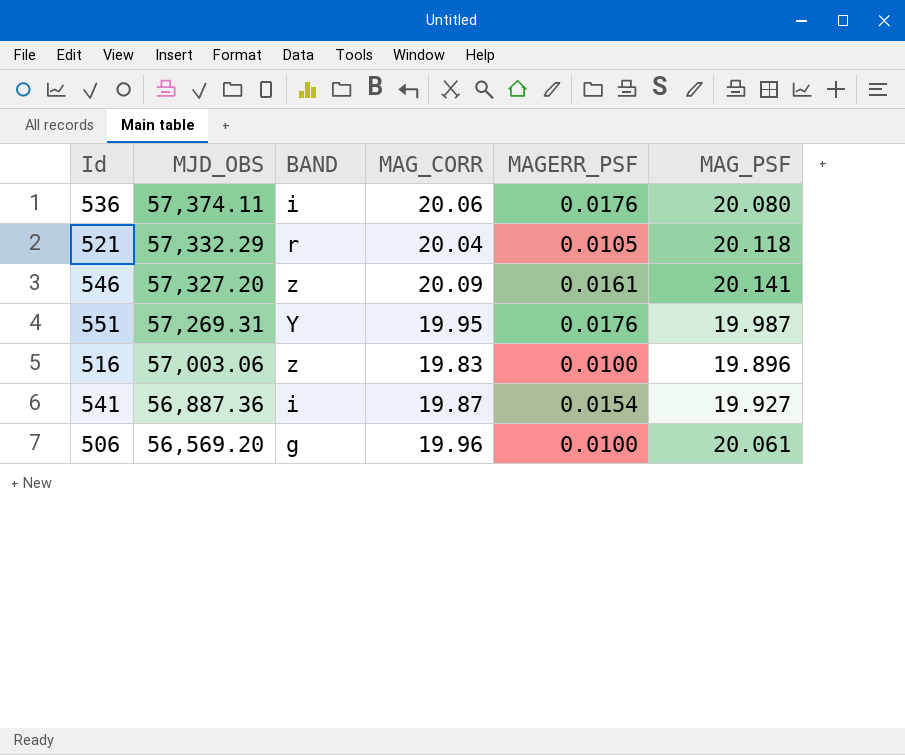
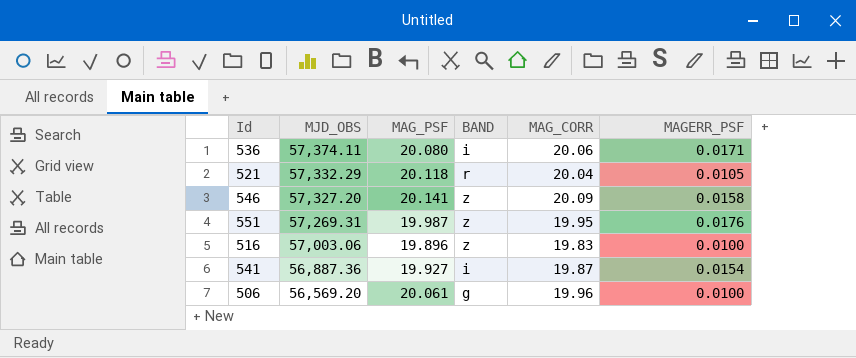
column MAG_PSF | position: 6 -> 3
536 | MAGERR_PSF: 0.0176 -> 0.0171
546 | MAGERR_PSF: 0.0161 -> 0.0158
551 | BAND: Y -> z

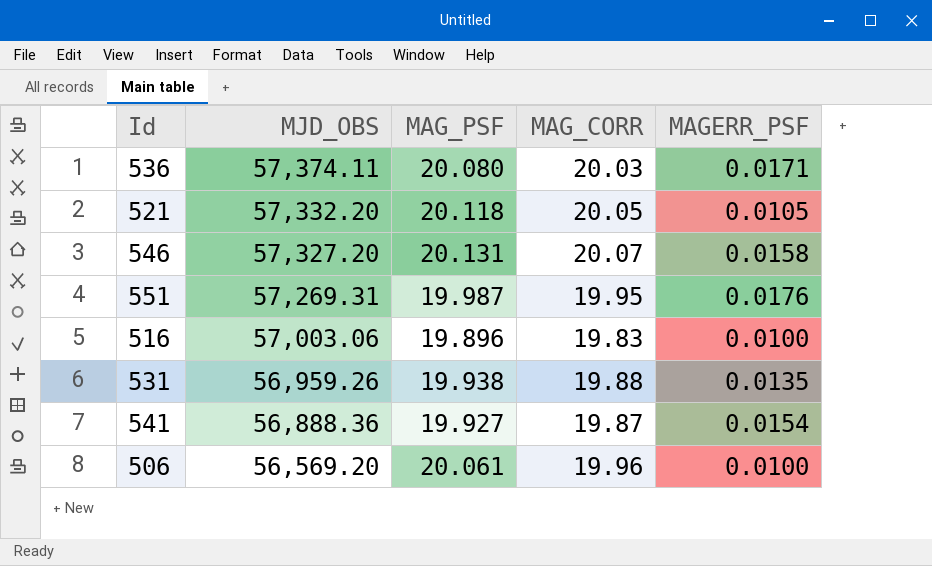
column BAND | position: 4 -> none
536 | MAG_CORR: 20.06 -> 20.03
521 | MJD_OBS: 57,332.29 -> 57,332.20
521 | MAG_CORR: 20.04 -> 20.05
546 | MAG_PSF: 20.141 -> 20.131
546 | MAG_CORR: 20.09 -> 20.07
row 531: none -> 56,959.26 | 19.938 | 19.88 | 0.0135
541 | MJD_OBS: 56,887.36 -> 56,888.36

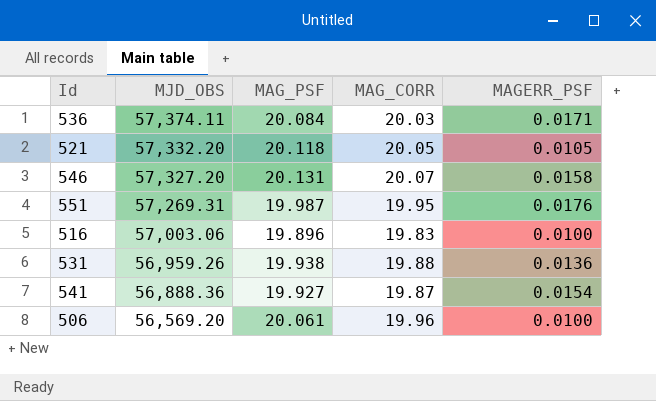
536 | MAG_PSF: 20.080 -> 20.084
531 | MAGERR_PSF: 0.0135 -> 0.0136

